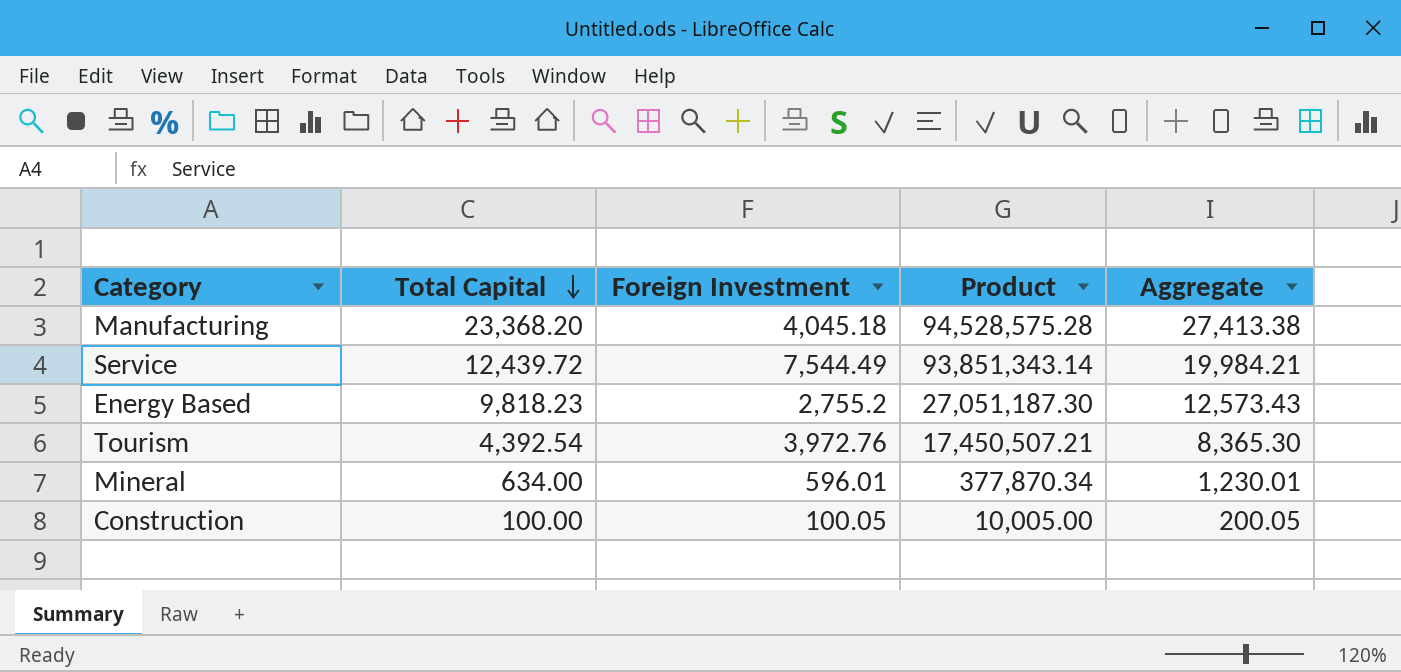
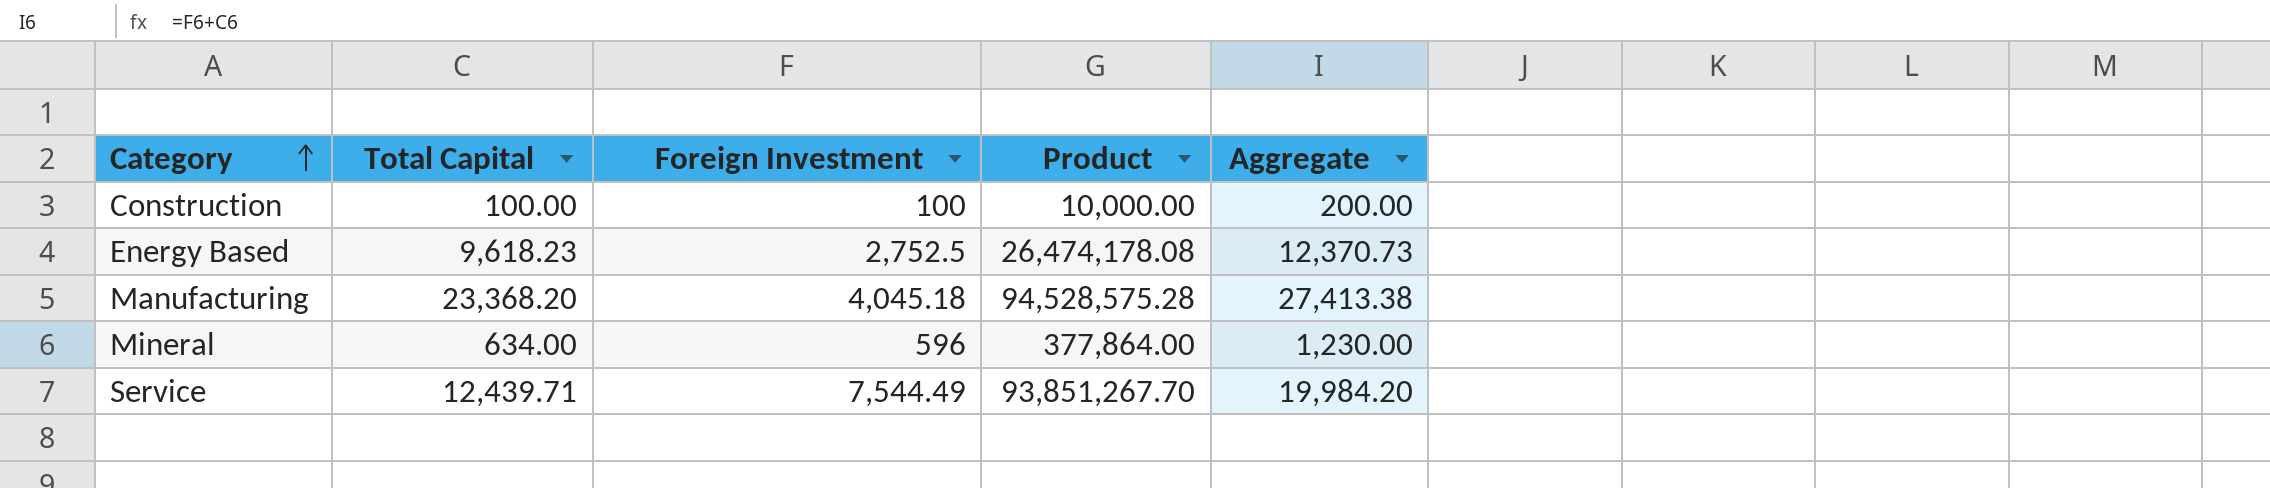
row order: Total Capital descending -> Category ascending
row Tourism: 4,392.54 | 3,972.76 | 17,450,507.21 | 8,365.30 -> none
Construction | Foreign Investment: 100.05 -> 100
Construction | Product: 10,005.00 -> 10,000.00
Construction | Aggregate: 200.05 -> 200.00
Energy Based | Total Capital: 9,818.23 -> 9,618.23
Energy Based | Foreign Investment: 2,755.2 -> 2,752.5
Energy Based | Product: 27,051,187.30 -> 26,474,178.08
Energy Based | Aggregate: 12,573.43 -> 12,370.73
Mineral | Foreign Investment: 596.01 -> 596
Mineral | Product: 377,870.34 -> 377,864.00
Mineral | Aggregate: 1,230.01 -> 1,230.00
Service | Total Capital: 12,439.72 -> 12,439.71
Service | Product: 93,851,343.14 -> 93,851,267.70
Service | Aggregate: 19,984.21 -> 19,984.20

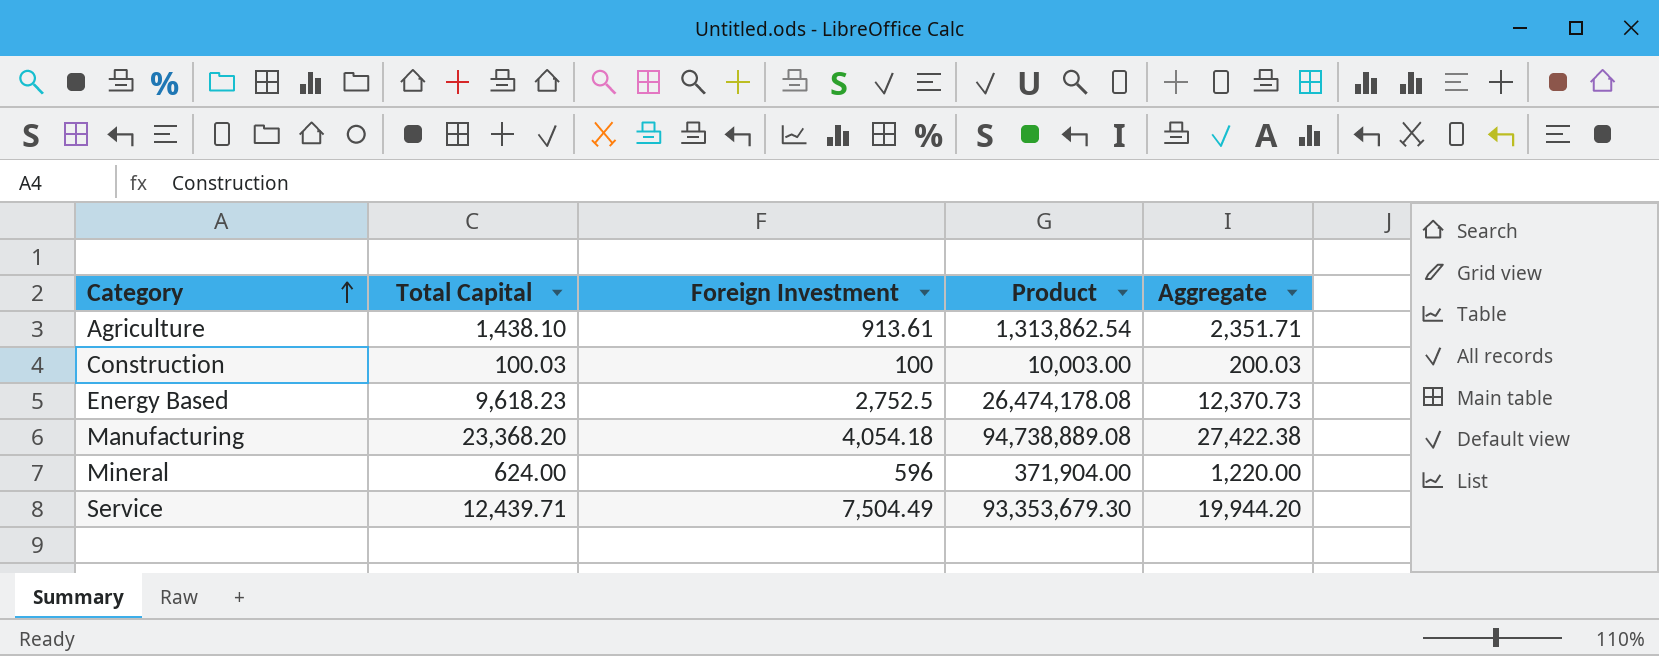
row Agriculture: none -> 1,438.10 | 913.61 | 1,313,862.54 | 2,351.71
Construction | Total Capital: 100.00 -> 100.03
Construction | Product: 10,000.00 -> 10,003.00
Construction | Aggregate: 200.00 -> 200.03
Manufacturing | Foreign Investment: 4,045.18 -> 4,054.18
Manufacturing | Product: 94,528,575.28 -> 94,738,889.08
Manufacturing | Aggregate: 27,413.38 -> 27,422.38
Mineral | Total Capital: 634.00 -> 624.00
Mineral | Product: 377,864.00 -> 371,904.00
Mineral | Aggregate: 1,230.00 -> 1,220.00
Service | Foreign Investment: 7,544.49 -> 7,504.49
Service | Product: 93,851,267.70 -> 93,353,679.30
Service | Aggregate: 19,984.20 -> 19,944.20

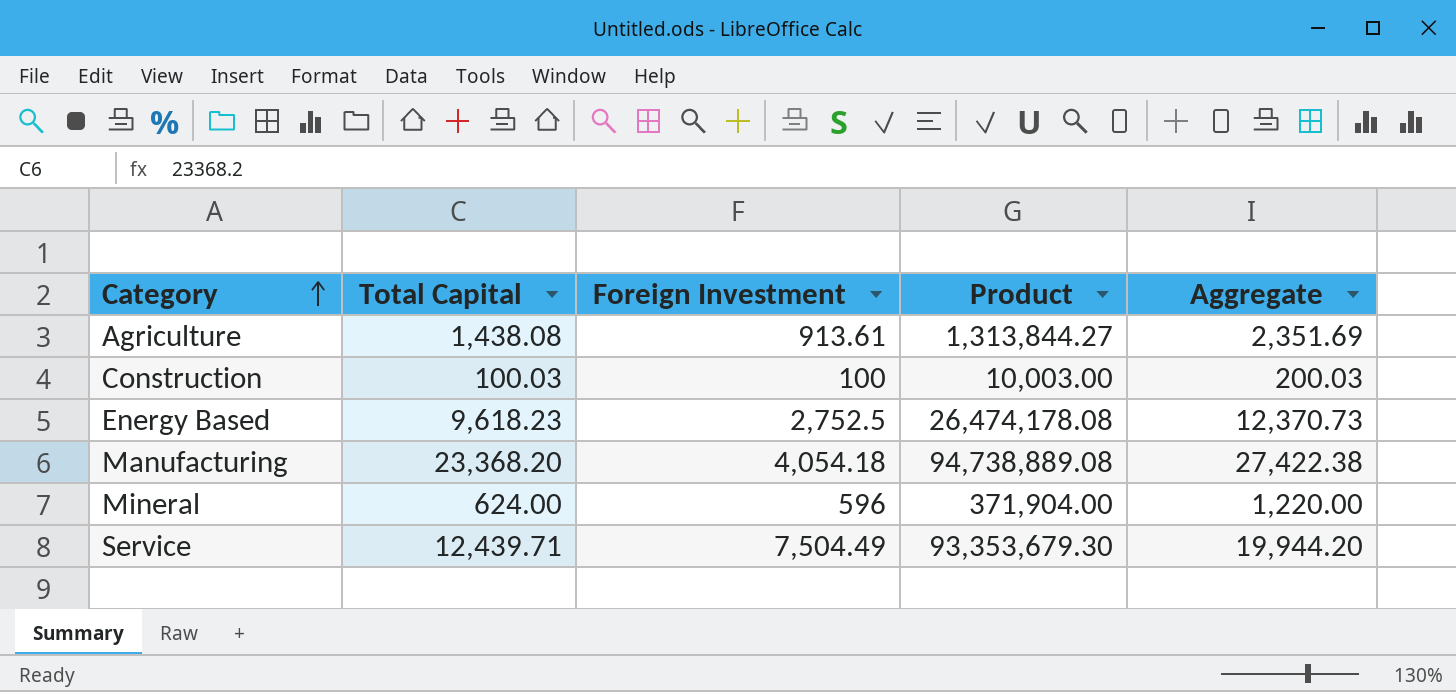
Agriculture | Total Capital: 1,438.10 -> 1,438.08
Agriculture | Product: 1,313,862.54 -> 1,313,844.27
Agriculture | Aggregate: 2,351.71 -> 2,351.69

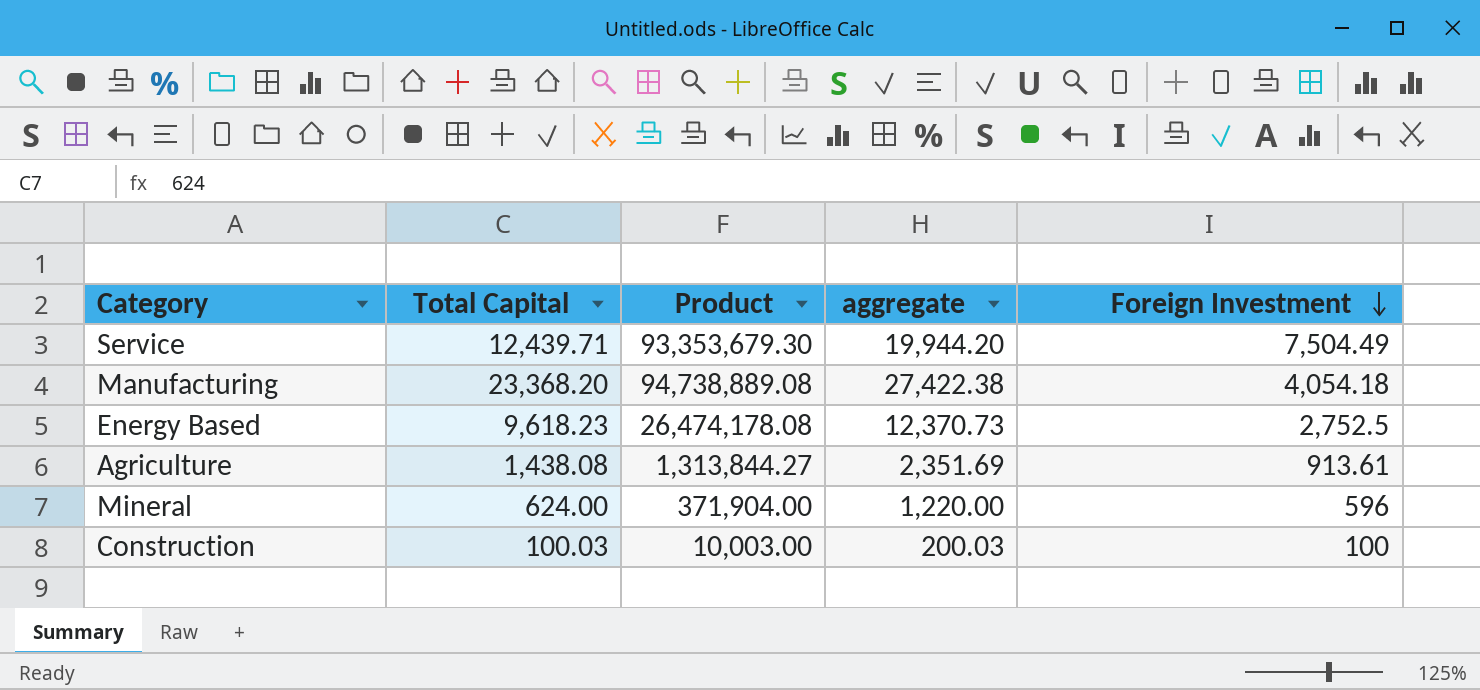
row order: Category ascending -> Foreign Investment descending
column name: Aggregate -> aggregate
column Foreign Investment | position: 3 -> 5

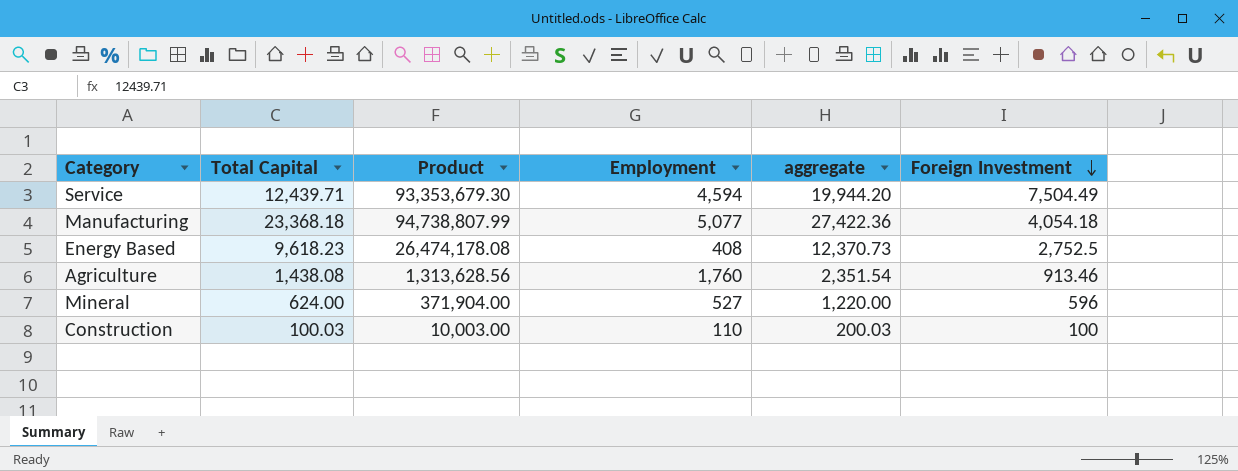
column Employment | position: none -> 4
Manufacturing | Total Capital: 23,368.20 -> 23,368.18
Manufacturing | Product: 94,738,889.08 -> 94,738,807.99
Manufacturing | aggregate: 27,422.38 -> 27,422.36
Agriculture | Product: 1,313,844.27 -> 1,313,628.56
Agriculture | aggregate: 2,351.69 -> 2,351.54
Agriculture | Foreign Investment: 913.61 -> 913.46

